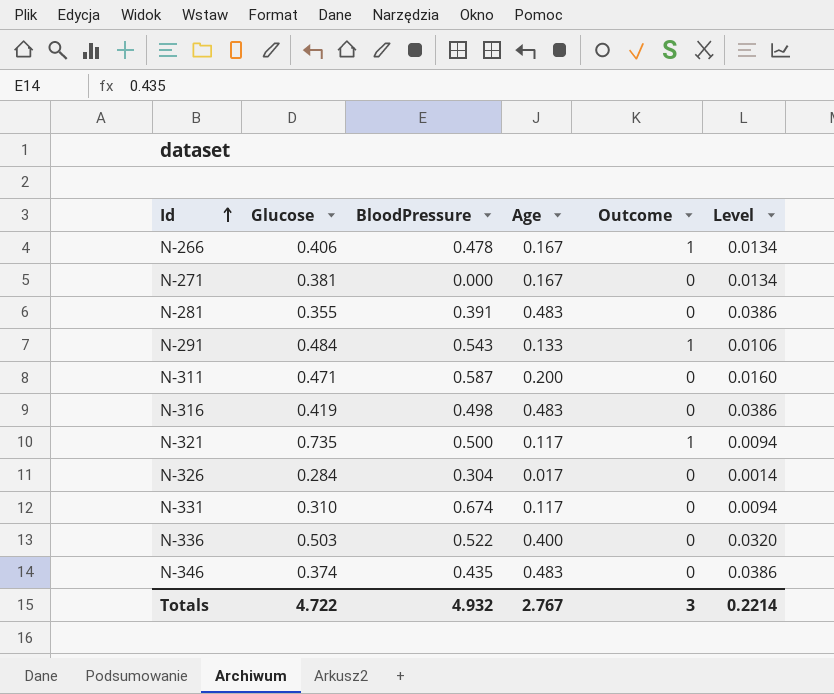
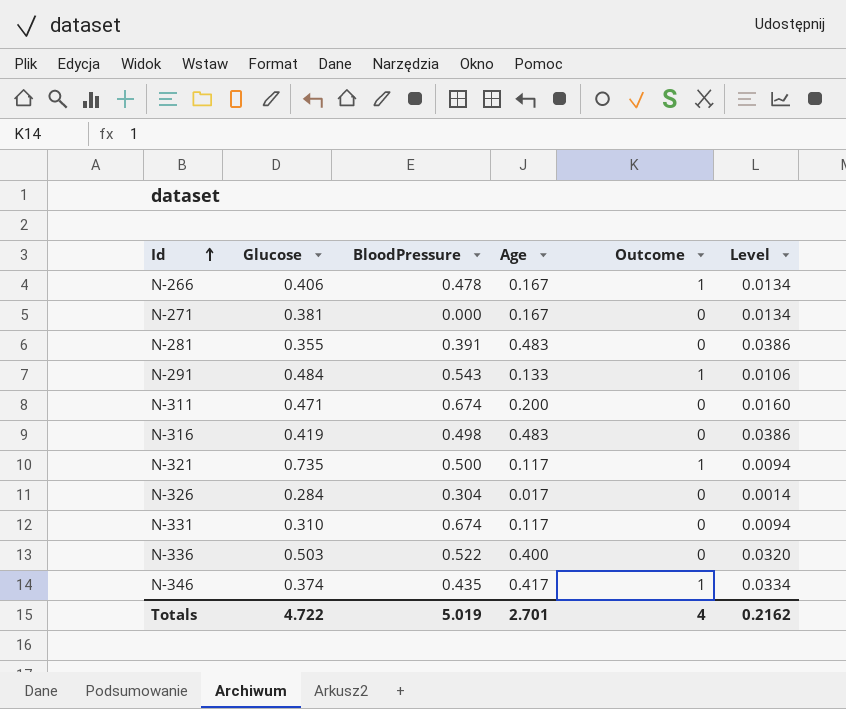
N-311 | BloodPressure: 0.587 -> 0.674
N-346 | Age: 0.483 -> 0.417
N-346 | Outcome: 0 -> 1
N-346 | Level: 0.0386 -> 0.0334
Totals | BloodPressure: 4.932 -> 5.019
Totals | Age: 2.767 -> 2.701
Totals | Outcome: 3 -> 4
Totals | Level: 0.2214 -> 0.2162

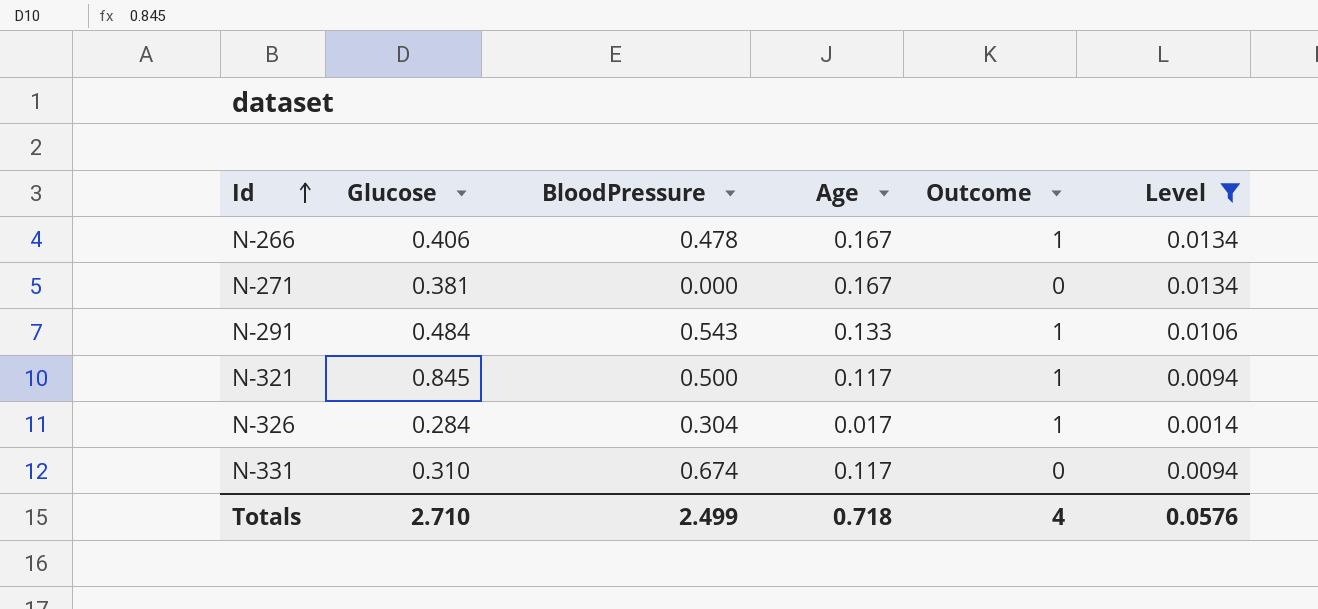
filter: none -> Level <= 0.0134
N-321 | Glucose: 0.735 -> 0.845
N-326 | Outcome: 0 -> 1
Totals | Glucose: 4.722 -> 2.710
Totals | BloodPressure: 5.019 -> 2.499
Totals | Age: 2.701 -> 0.718
Totals | Level: 0.2162 -> 0.0576

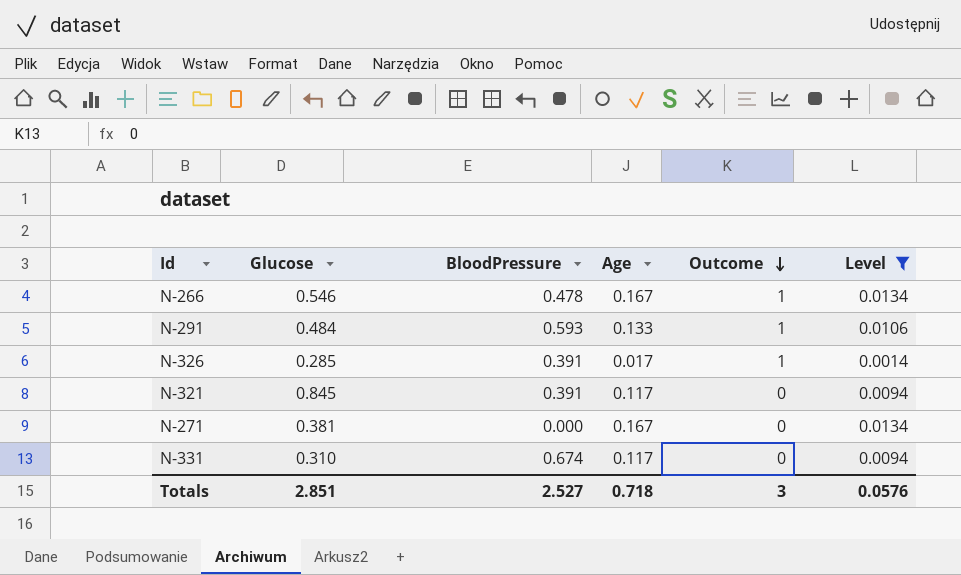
row order: Id ascending -> Outcome descending
N-266 | Glucose: 0.406 -> 0.546
N-291 | BloodPressure: 0.543 -> 0.593
N-326 | Glucose: 0.284 -> 0.285
N-326 | BloodPressure: 0.304 -> 0.391
N-321 | BloodPressure: 0.500 -> 0.391
N-321 | Outcome: 1 -> 0
Totals | Glucose: 2.710 -> 2.851
Totals | BloodPressure: 2.499 -> 2.527
Totals | Outcome: 4 -> 3

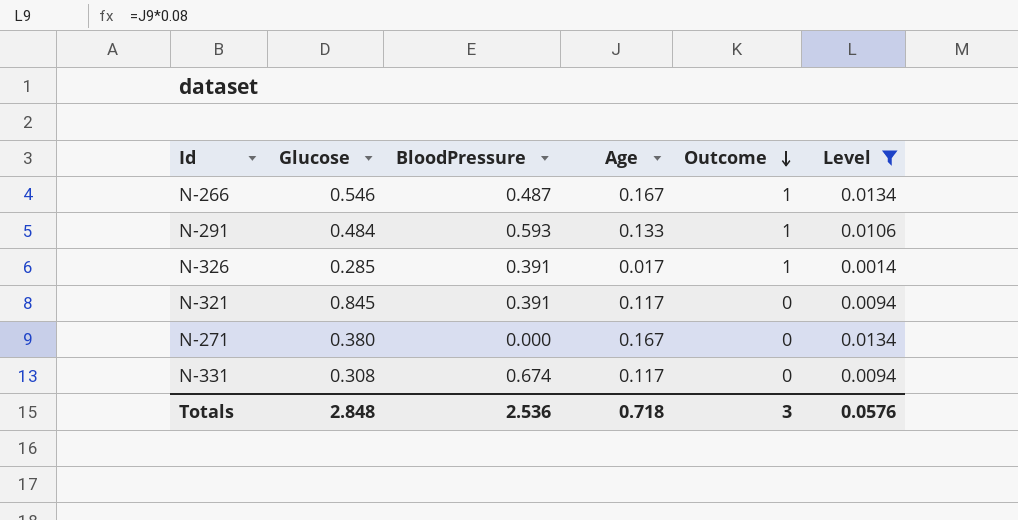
N-266 | BloodPressure: 0.478 -> 0.487
N-271 | Glucose: 0.381 -> 0.380
N-331 | Glucose: 0.310 -> 0.308
Totals | Glucose: 2.851 -> 2.848
Totals | BloodPressure: 2.527 -> 2.536

